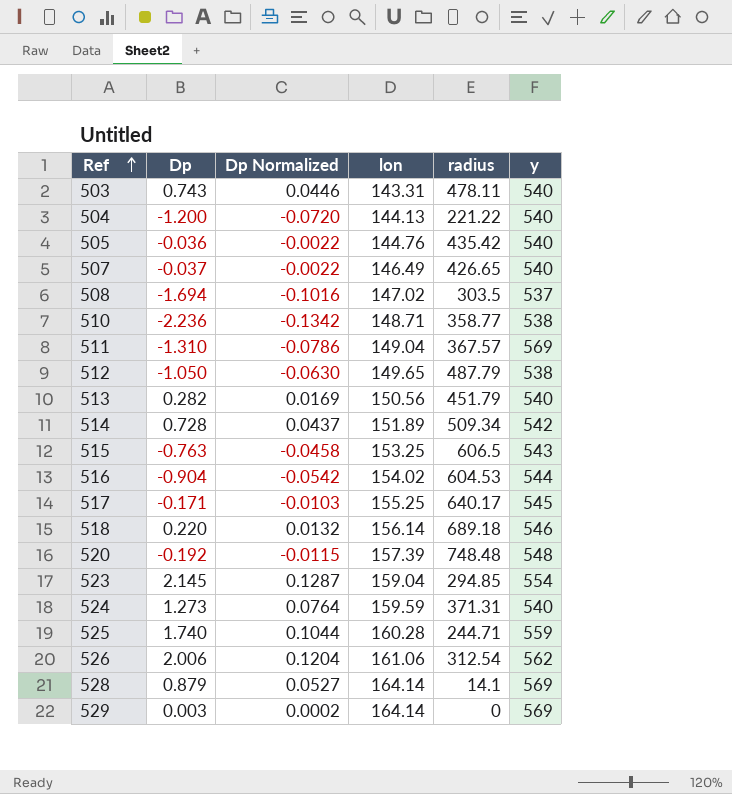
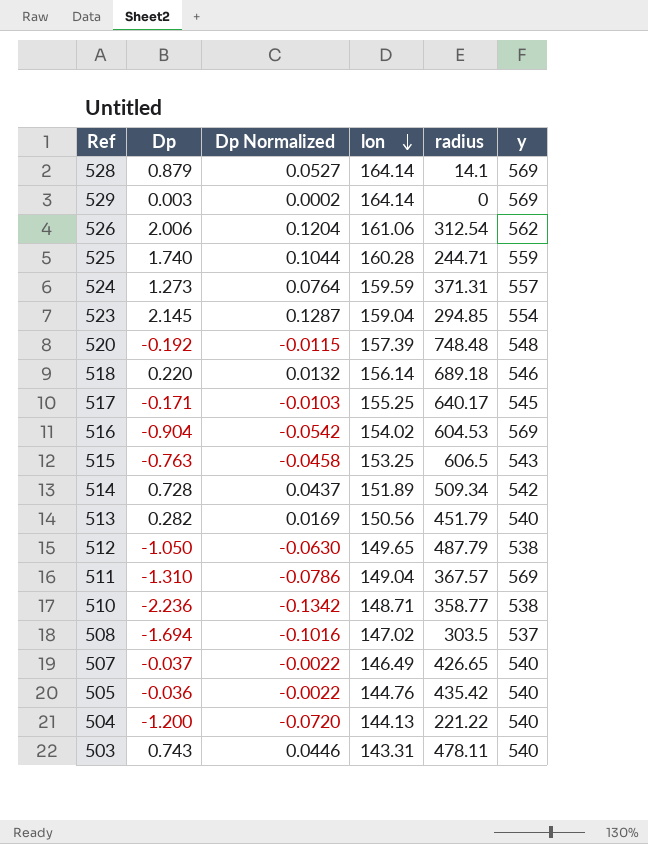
row order: Ref ascending -> lon descending
524 | y: 540 -> 557
516 | y: 544 -> 569

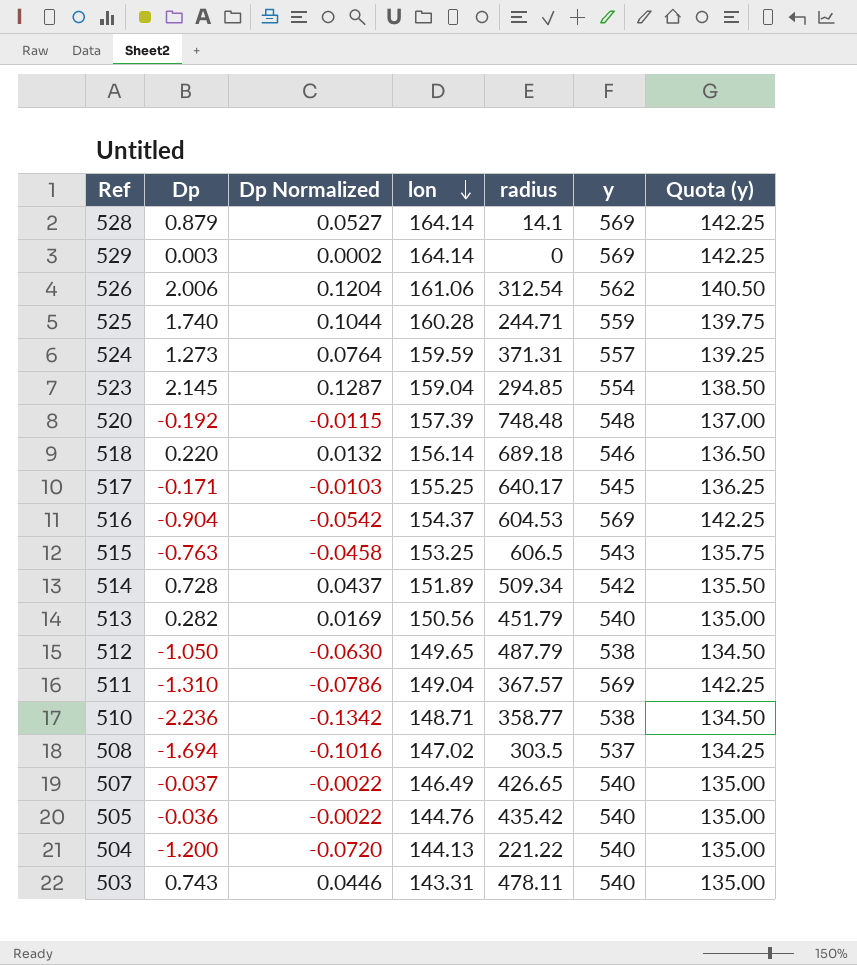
column Quota (y) | formula: none -> [y] * 0.25
516 | lon: 154.02 -> 154.37

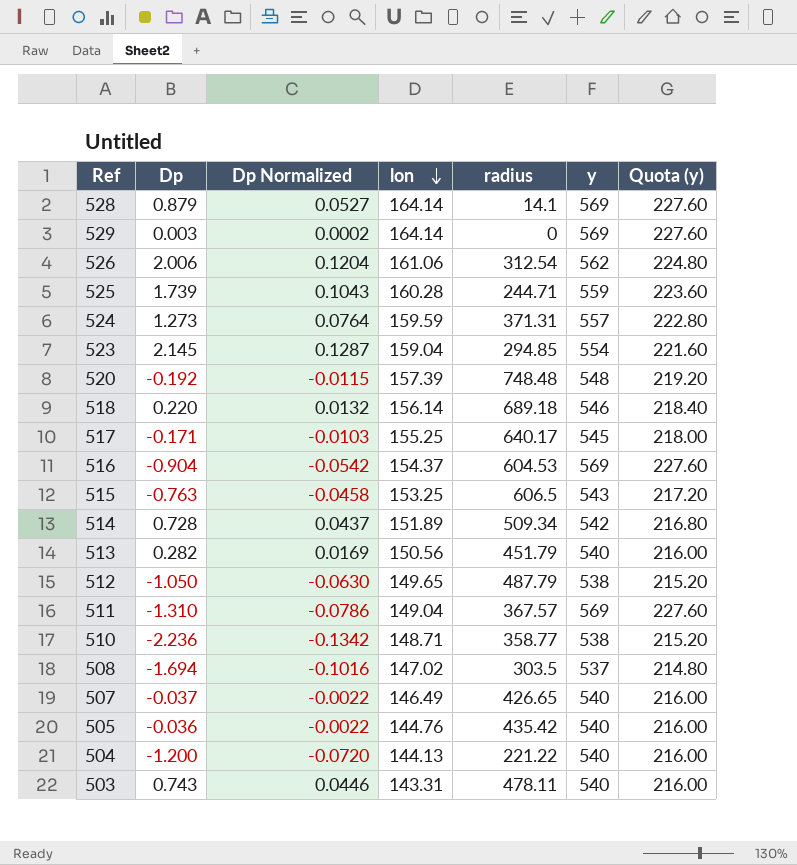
column Quota (y) | formula: [y] * 0.25 -> [y] * 0.4
525 | Dp: 1.740 -> 1.739
525 | Dp Normalized: 0.1044 -> 0.1043

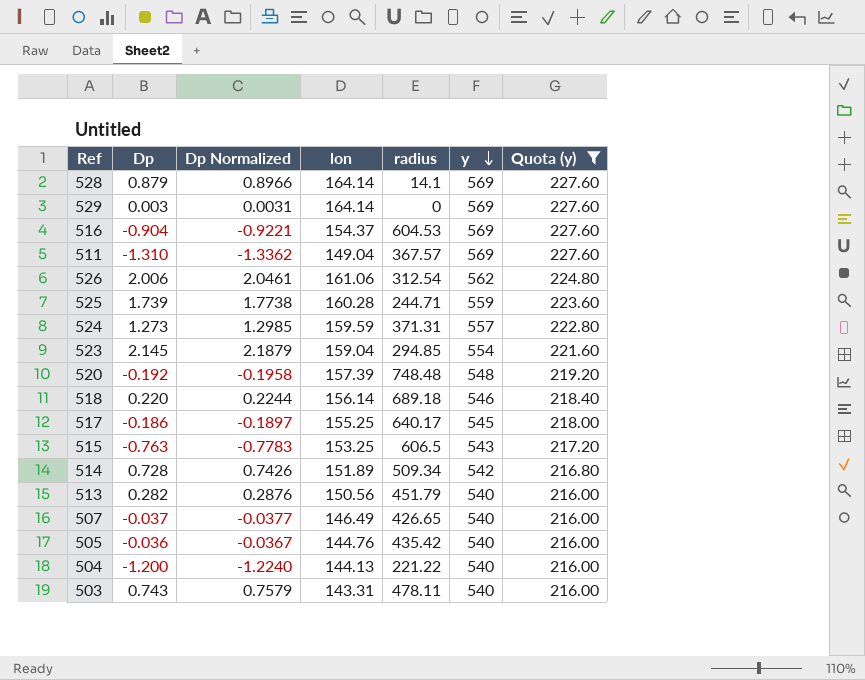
filter: none -> Quota (y) >= 216.00
row order: lon descending -> y descending
column Dp Normalized | formula: [Dp] * 0.06 -> [Dp] * 1.02
517 | Dp: -0.171 -> -0.186

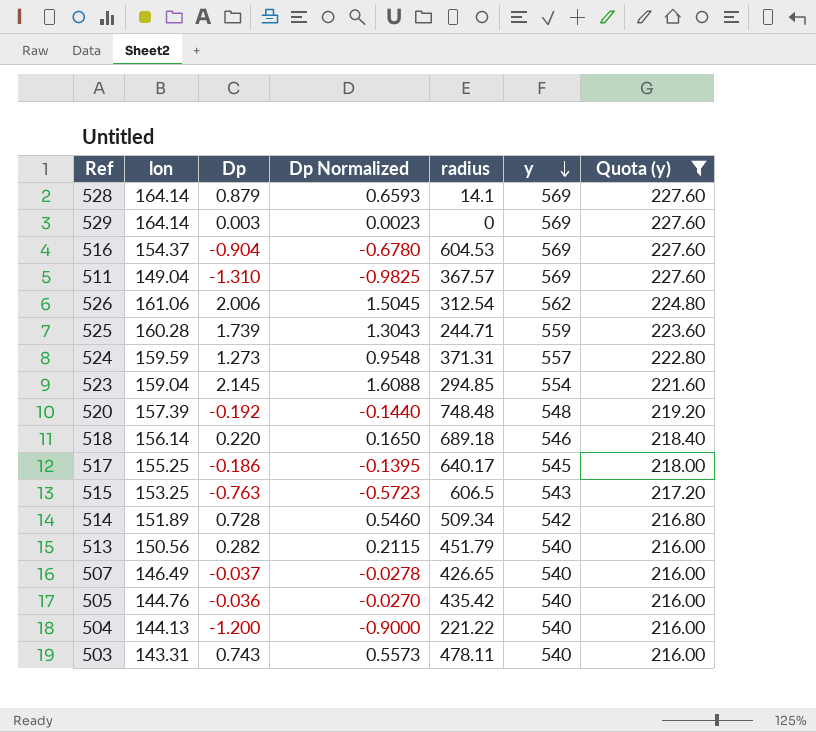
column lon | position: 4 -> 2
column Dp Normalized | formula: [Dp] * 1.02 -> [Dp] * 0.75

